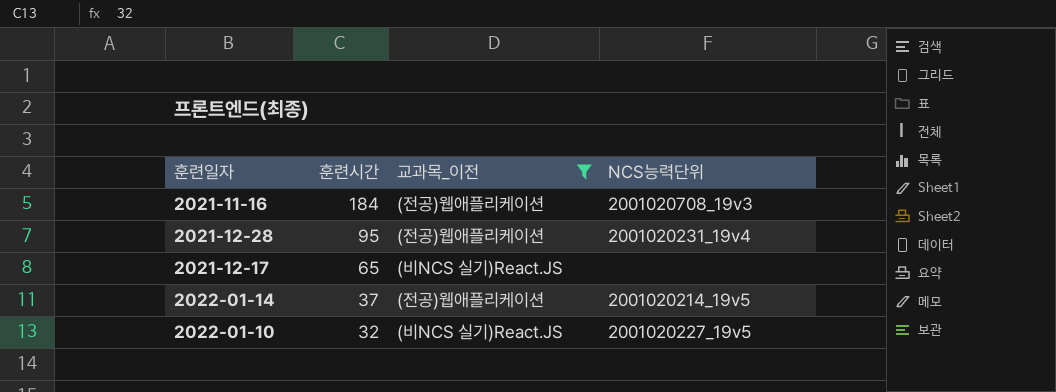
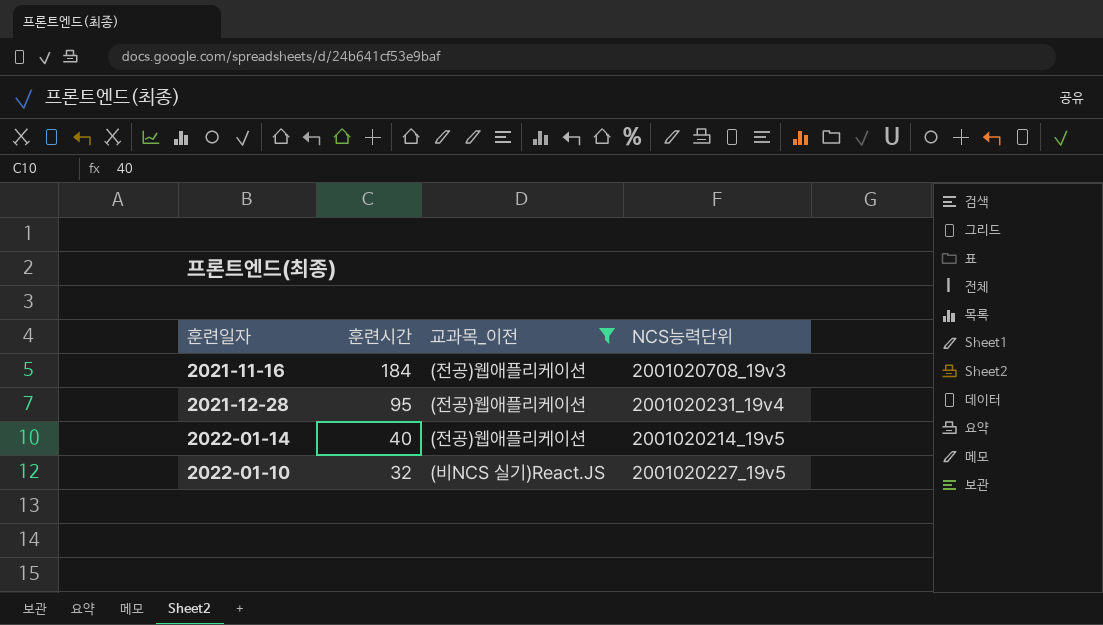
row 2021-12-17: 65 | (비NCS 실기)React.JS | none -> none
2022-01-14 | 훈련시간: 37 -> 40

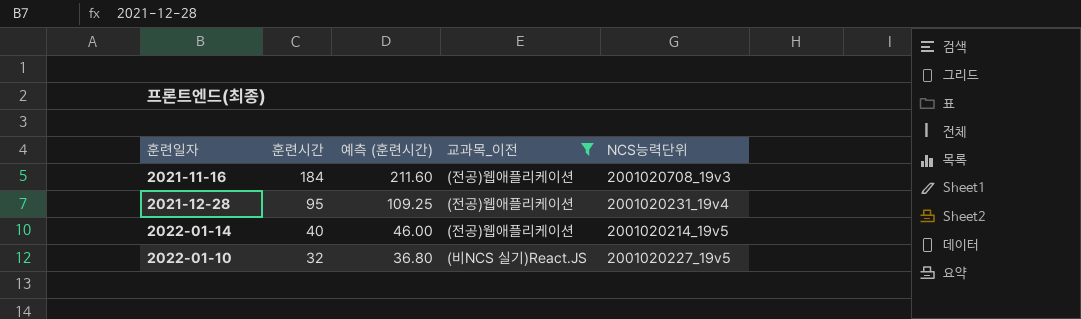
column 예측 (훈련시간) | formula: none -> [훈련시간] * 1.15

